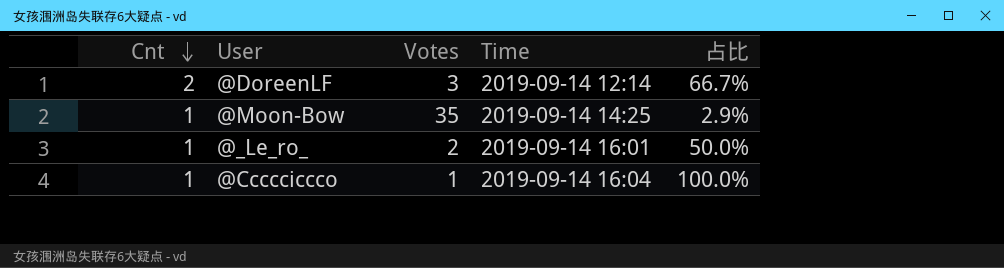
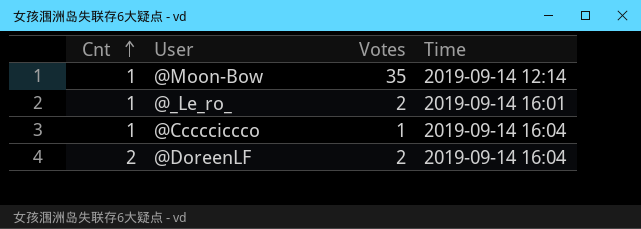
row order: Cnt descending -> Cnt ascending
column 占比 | formula: [Cnt] / [Votes] -> none
@Moon-Bow | Time: 2019-09-14 14:25 -> 2019-09-14 12:14
@DoreenLF | Votes: 3 -> 2
@DoreenLF | Time: 2019-09-14 12:14 -> 2019-09-14 16:04

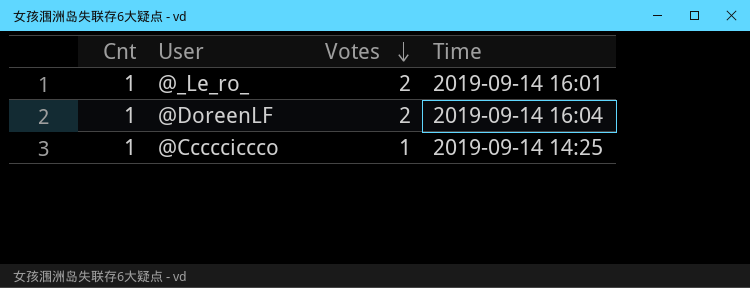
row order: Cnt ascending -> Votes descending
row @Moon-Bow: 1 | 35 | 2019-09-14 12:14 -> none
@DoreenLF | Cnt: 2 -> 1
@Ccccciccco | Time: 2019-09-14 16:04 -> 2019-09-14 14:25

